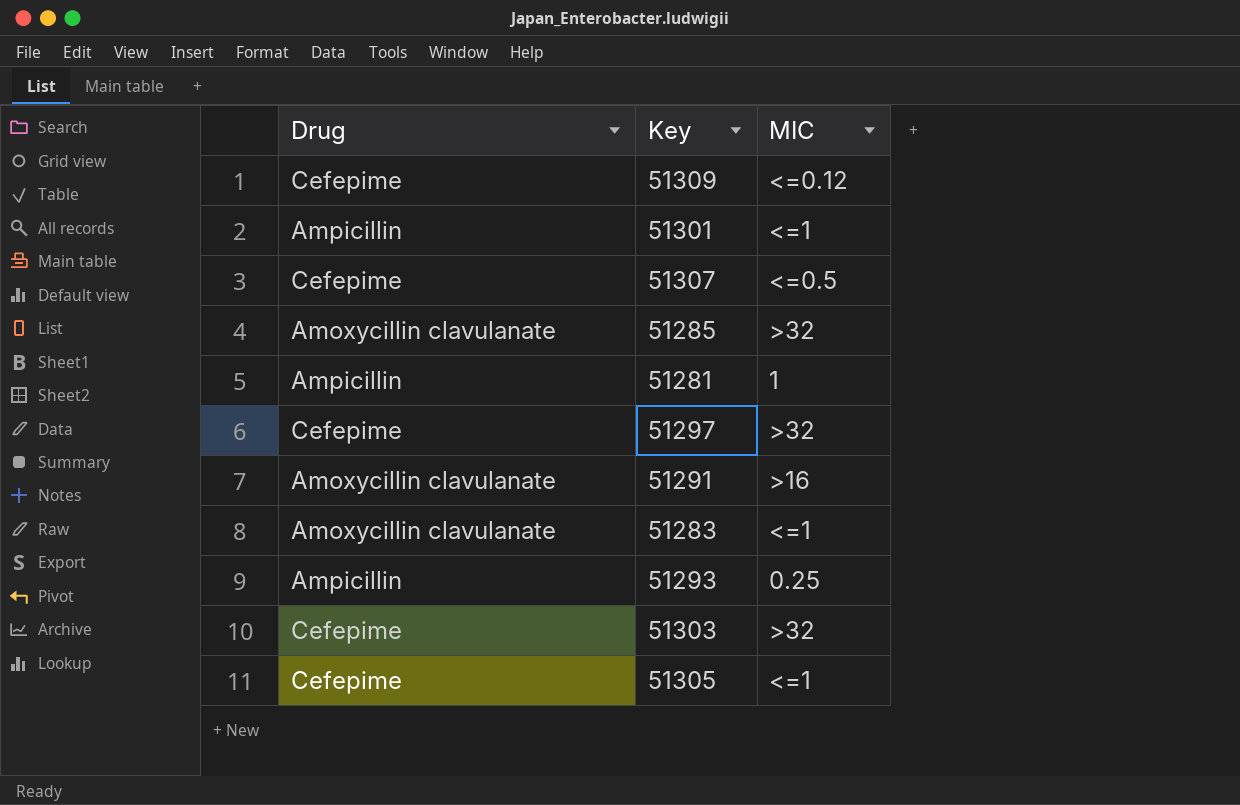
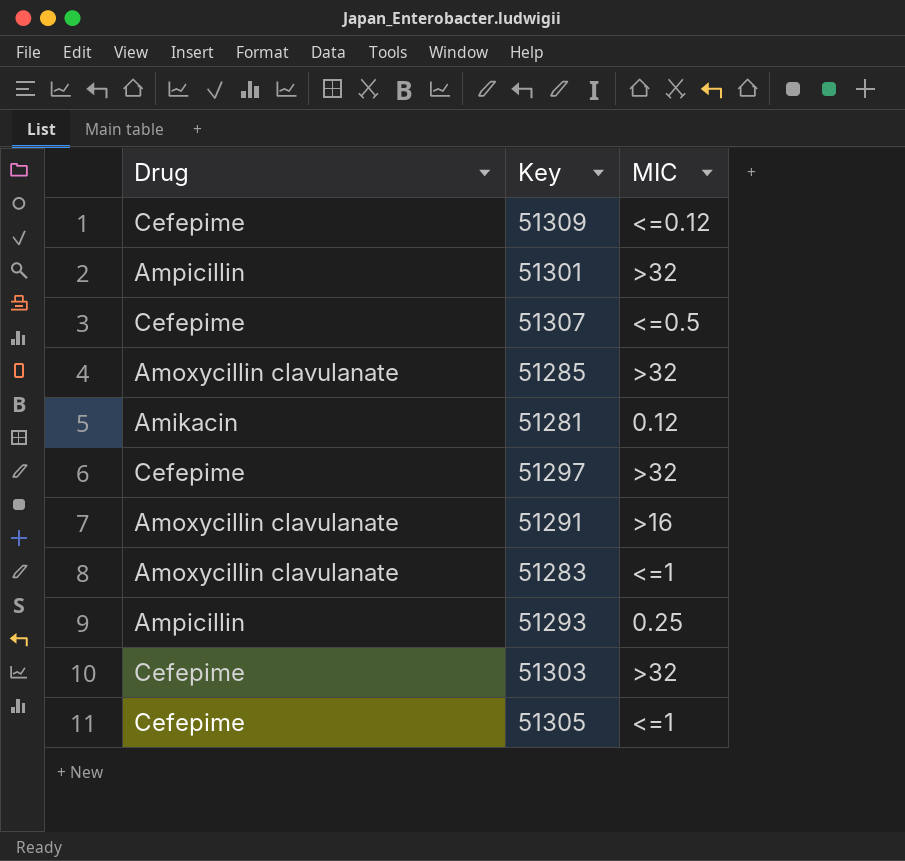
51301 | MIC: <=1 -> >32
51281 | Drug: Ampicillin -> Amikacin
51281 | MIC: 1 -> 0.12

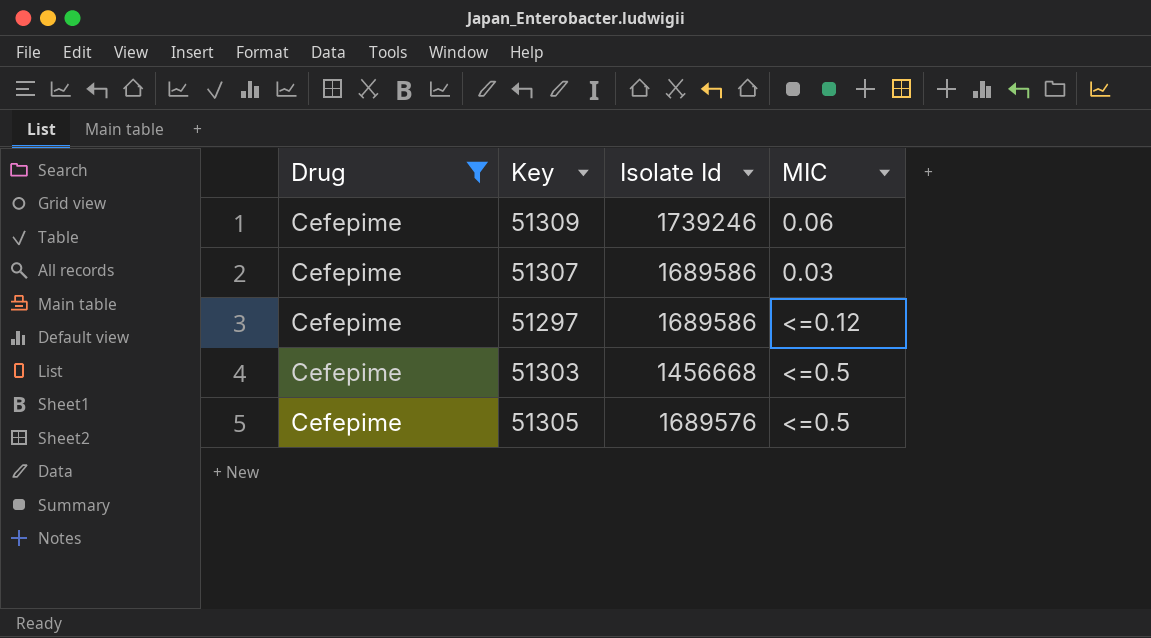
filter: none -> Drug = Cefepime
column Isolate Id | position: none -> 3
51309 | MIC: <=0.12 -> 0.06
51307 | MIC: <=0.5 -> 0.03
51297 | MIC: >32 -> <=0.12
51303 | MIC: >32 -> <=0.5
51305 | MIC: <=1 -> <=0.5

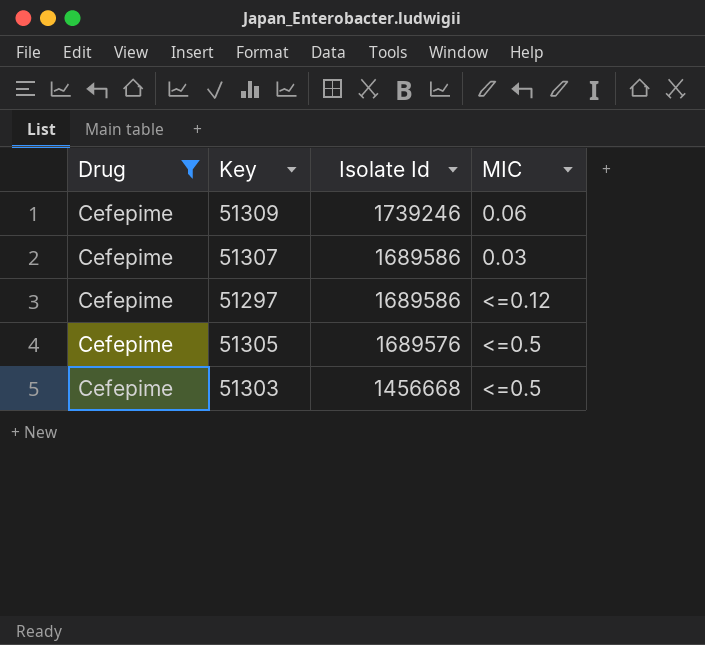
row order: none -> Isolate Id descending

